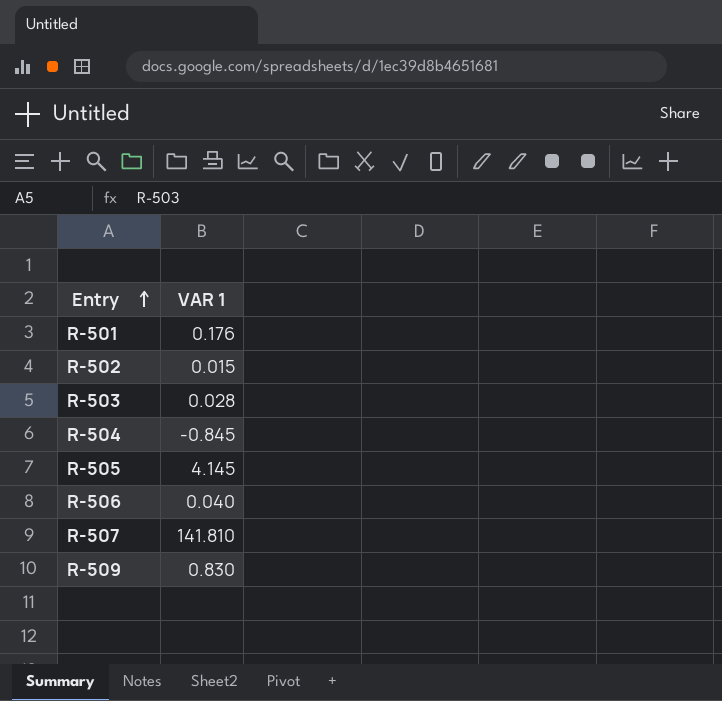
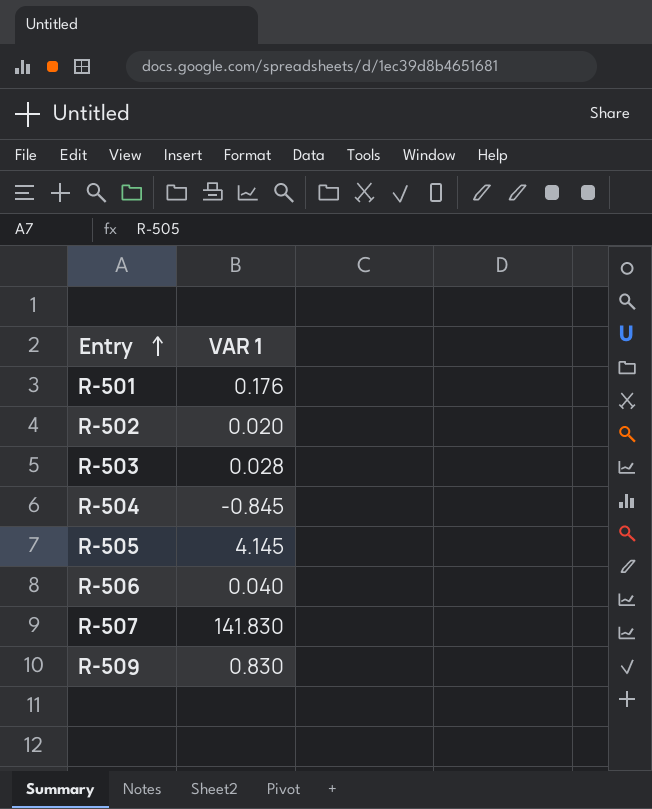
R-502 | VAR 1: 0.015 -> 0.020
R-507 | VAR 1: 141.810 -> 141.830

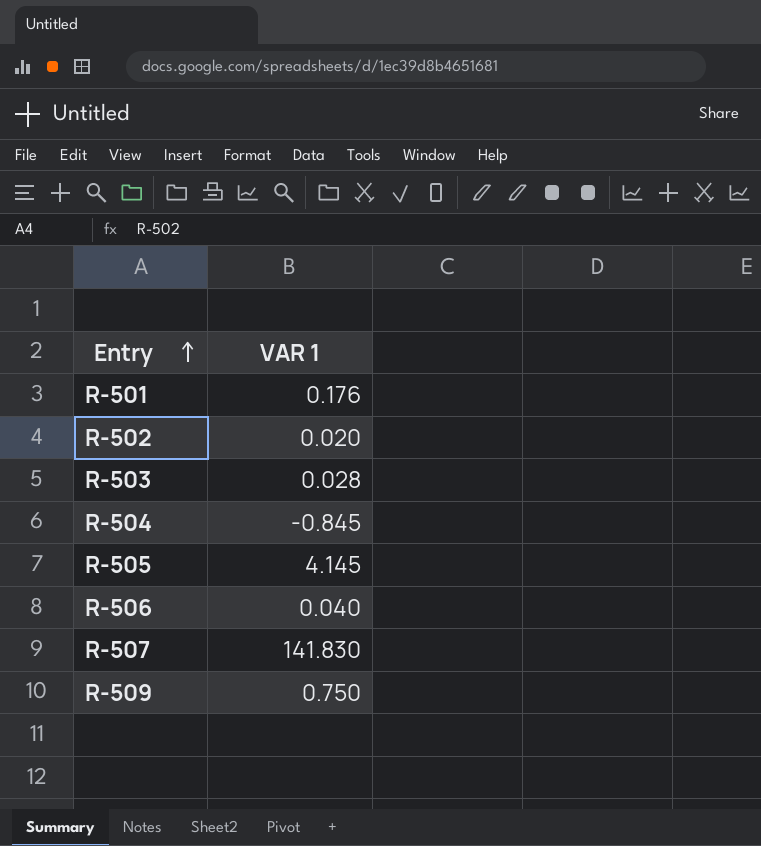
R-509 | VAR 1: 0.830 -> 0.750

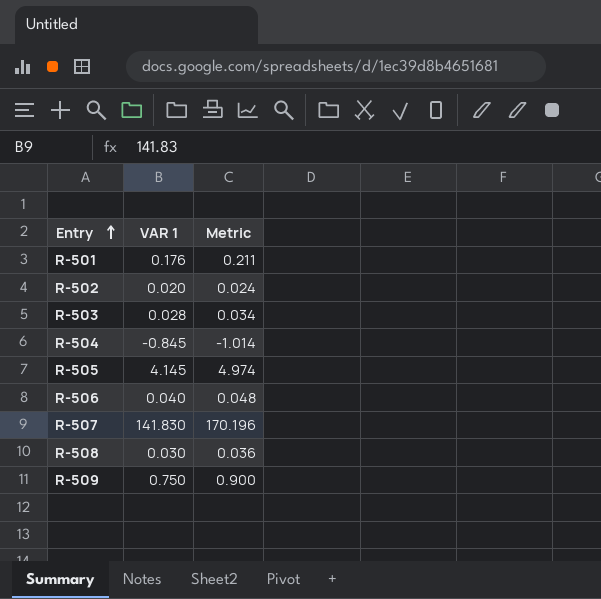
column Metric | formula: none -> [VAR 1] * 1.2
row R-508: none -> 0.030 | 0.036

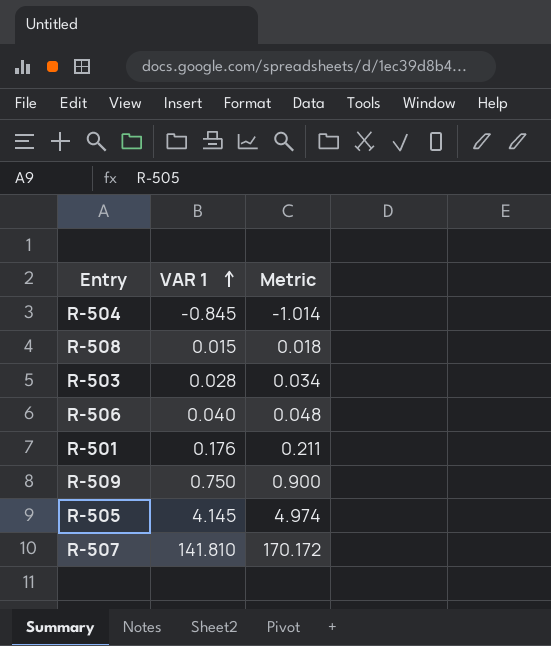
row order: Entry ascending -> VAR 1 ascending
row R-502: 0.020 | 0.024 -> none
R-508 | VAR 1: 0.030 -> 0.015
R-508 | Metric: 0.036 -> 0.018
R-507 | VAR 1: 141.830 -> 141.810
R-507 | Metric: 170.196 -> 170.172

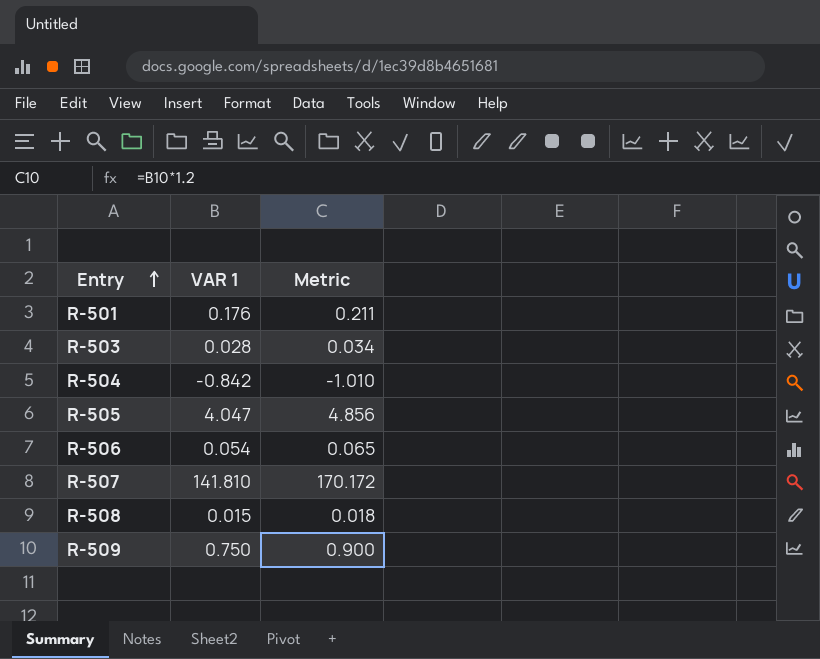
row order: VAR 1 ascending -> Entry ascending
R-504 | VAR 1: -0.845 -> -0.842
R-504 | Metric: -1.014 -> -1.010
R-505 | VAR 1: 4.145 -> 4.047
R-505 | Metric: 4.974 -> 4.856
R-506 | VAR 1: 0.040 -> 0.054
R-506 | Metric: 0.048 -> 0.065

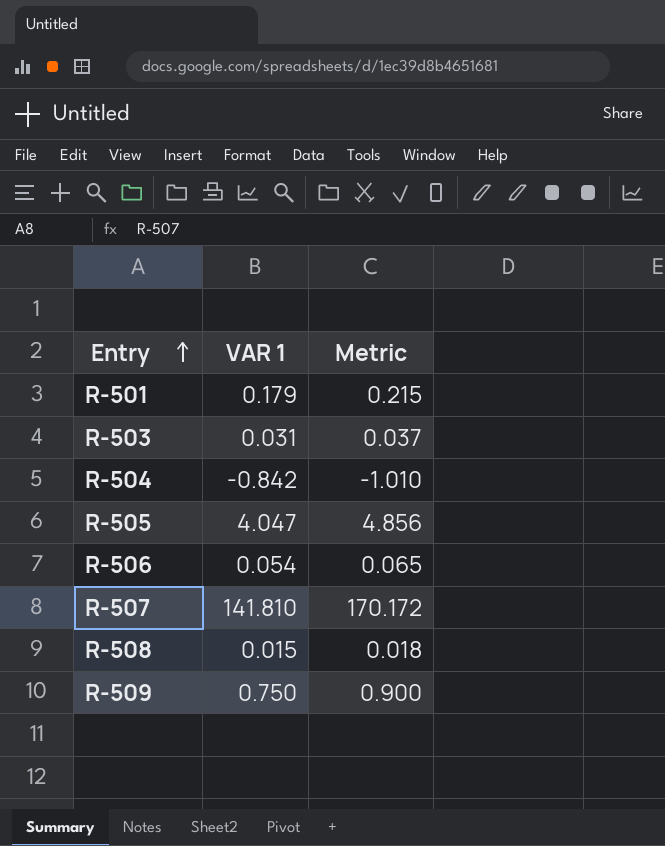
R-501 | VAR 1: 0.176 -> 0.179
R-501 | Metric: 0.211 -> 0.215
R-503 | VAR 1: 0.028 -> 0.031
R-503 | Metric: 0.034 -> 0.037

